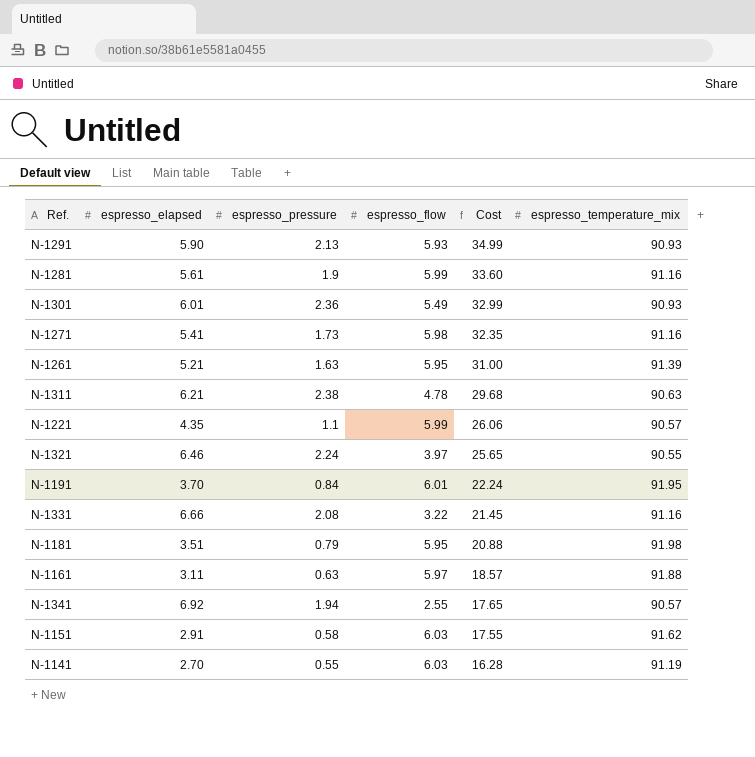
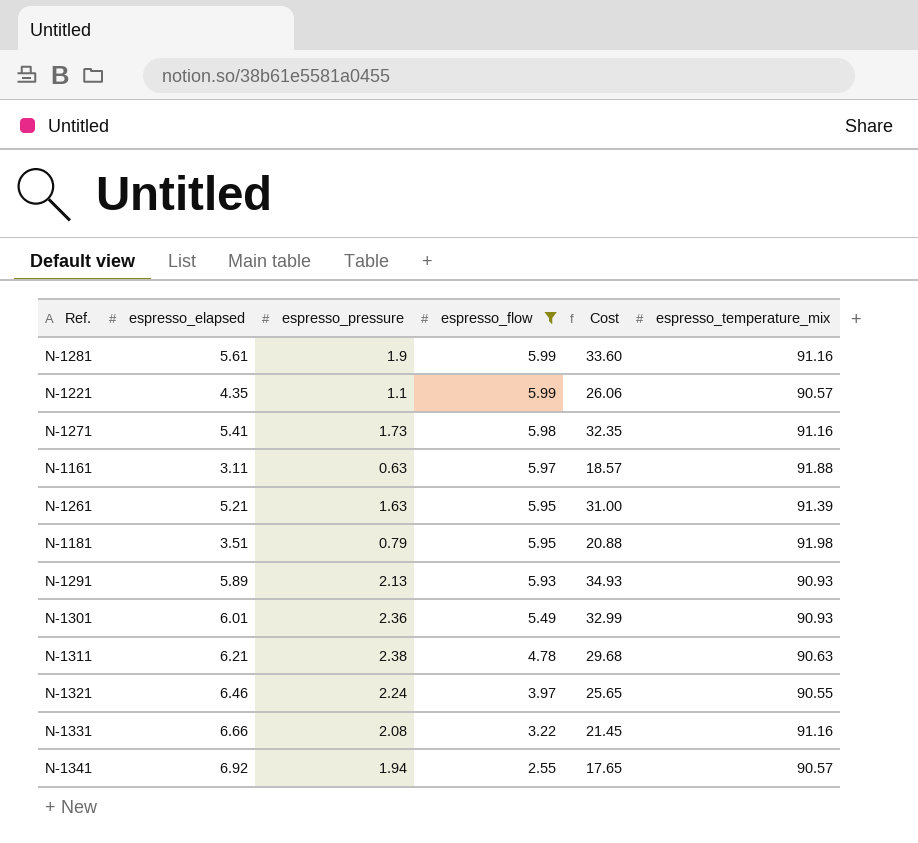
filter: none -> espresso_flow <= 5.99
row order: Cost descending -> espresso_flow descending
N-1291 | espresso_elapsed: 5.90 -> 5.89
N-1291 | Cost: 34.99 -> 34.93

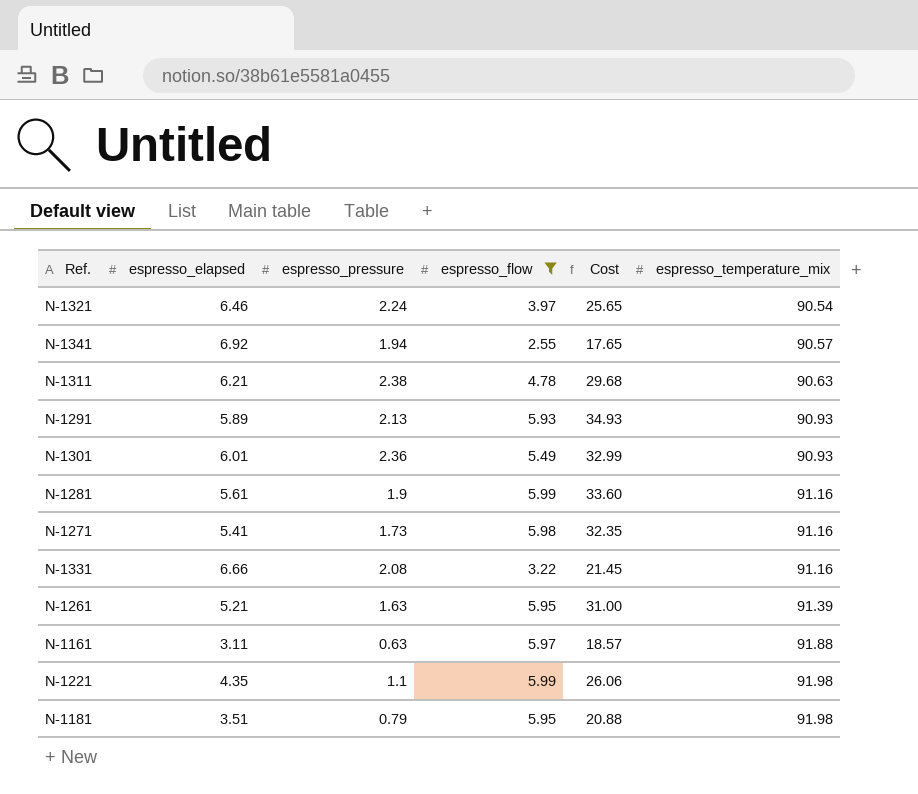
row order: espresso_flow descending -> espresso_temperature_mix ascending
N-1321 | espresso_temperature_mix: 90.55 -> 90.54
N-1221 | espresso_temperature_mix: 90.57 -> 91.98

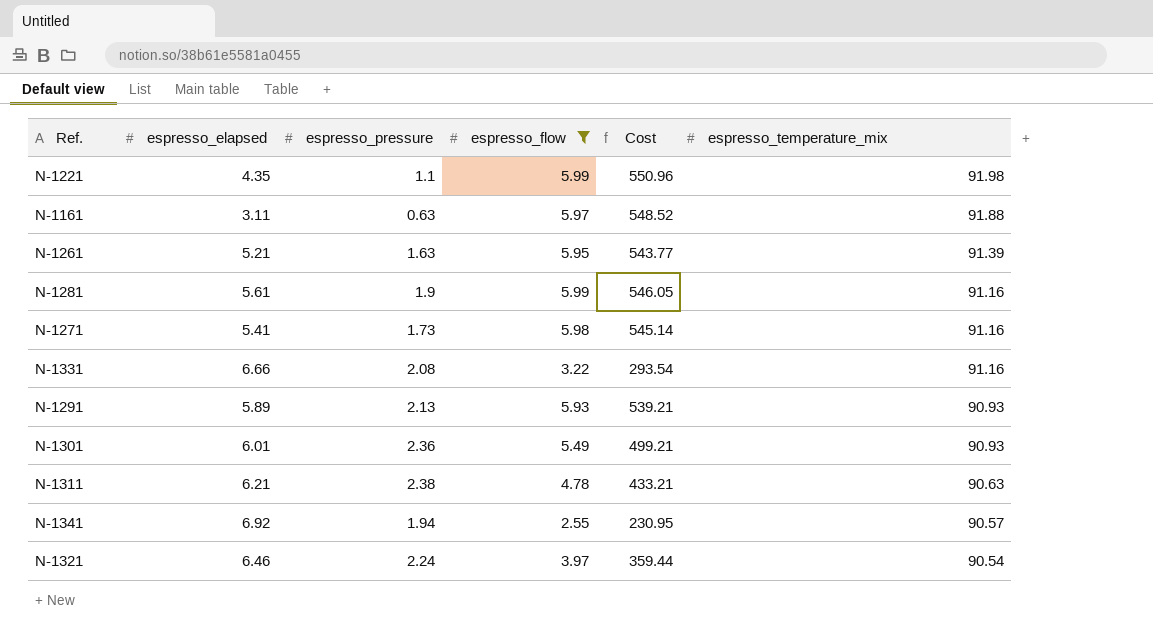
row order: espresso_temperature_mix ascending -> espresso_temperature_mix descending
column Cost | formula: [espresso_elapsed] * [espresso_flow] -> [espresso_flow] * [espresso_temperature_mix]
row N-1181: 3.51 | 0.79 | 5.95 | 20.88 | 91.98 -> none

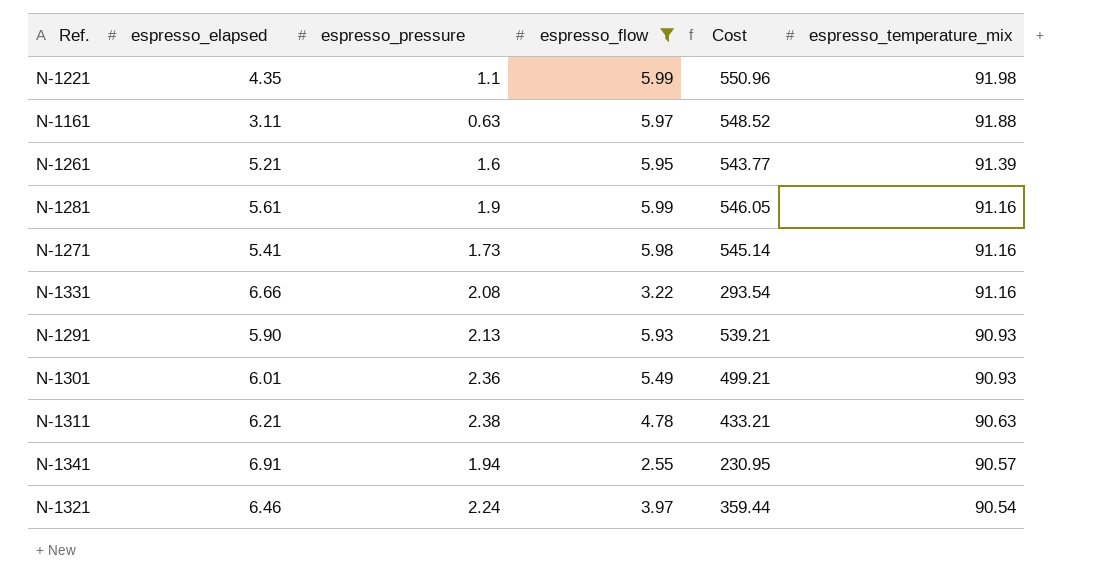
N-1261 | espresso_pressure: 1.63 -> 1.6
N-1291 | espresso_elapsed: 5.89 -> 5.90
N-1341 | espresso_elapsed: 6.92 -> 6.91

